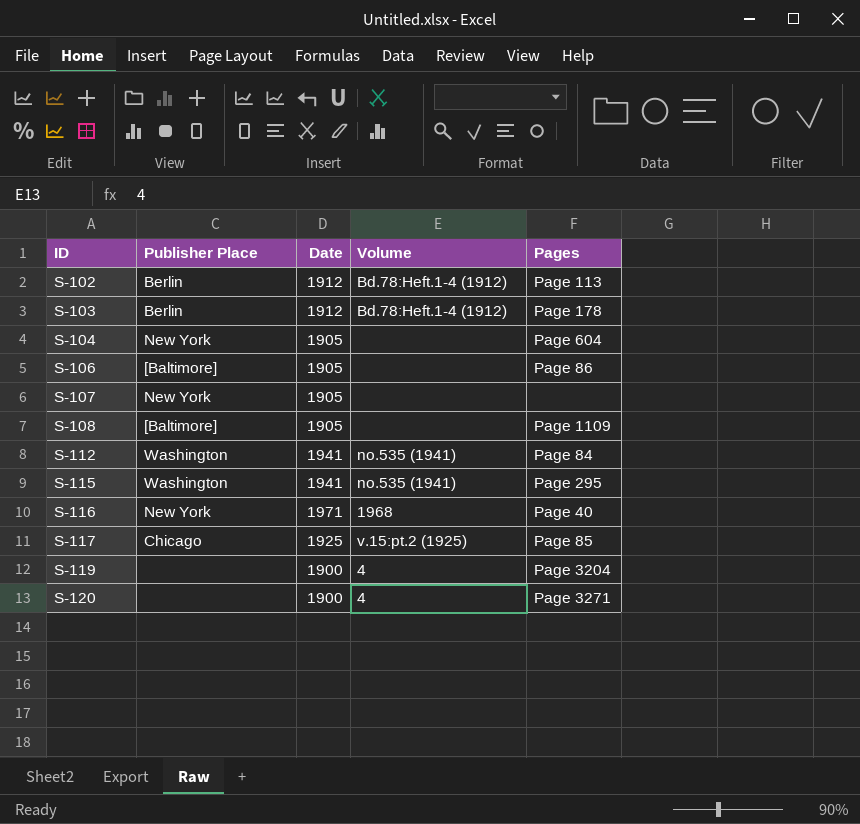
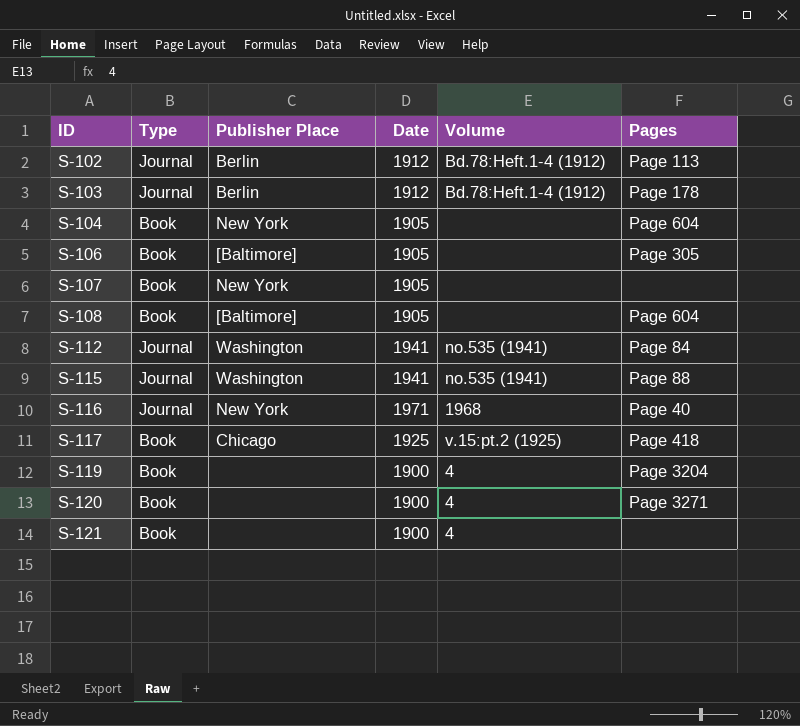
column Type | position: none -> 2
S-106 | Pages: Page 86 -> Page 305
S-108 | Pages: Page 1109 -> Page 604
S-115 | Pages: Page 295 -> Page 88
S-117 | Pages: Page 85 -> Page 418
row S-121: none -> Book | none | 1900 | 4 | none

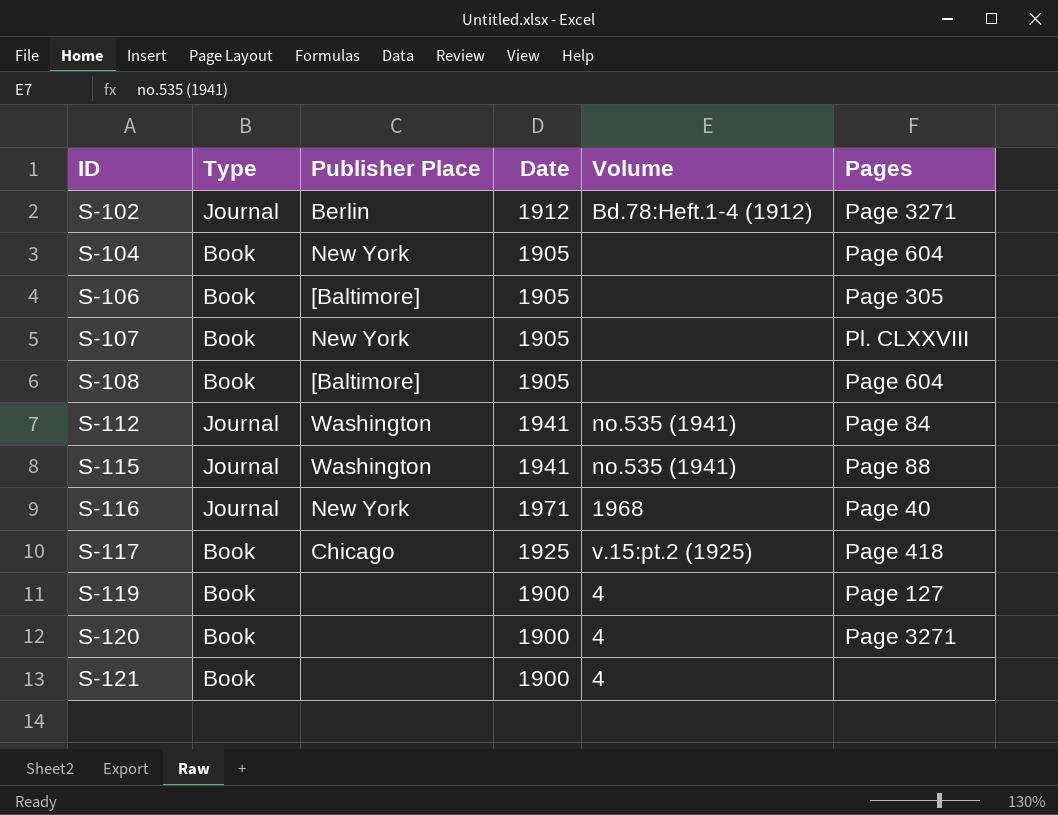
row S-103: Journal | Berlin | 1912 | Bd.78:Heft.1-4 (1912) | Page 178 -> none
S-102 | Pages: Page 113 -> Page 3271
S-107 | Pages: none -> Pl. CLXXVIII
S-119 | Pages: Page 3204 -> Page 127

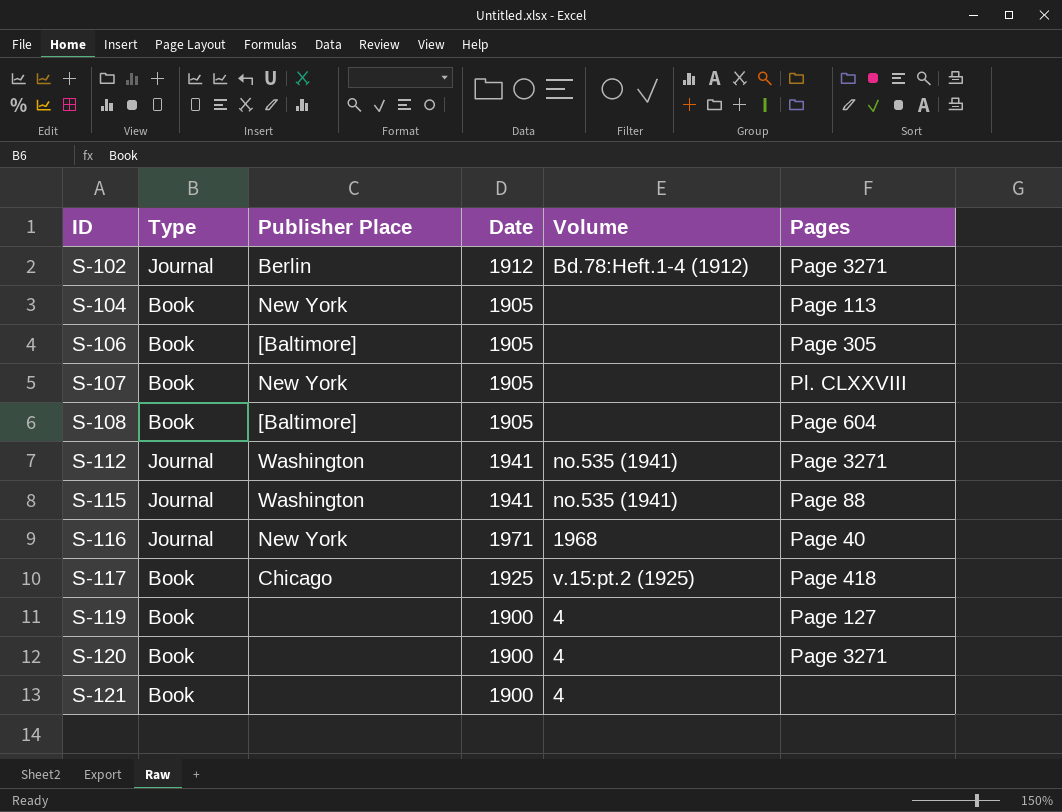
S-104 | Pages: Page 604 -> Page 113
S-112 | Pages: Page 84 -> Page 3271

